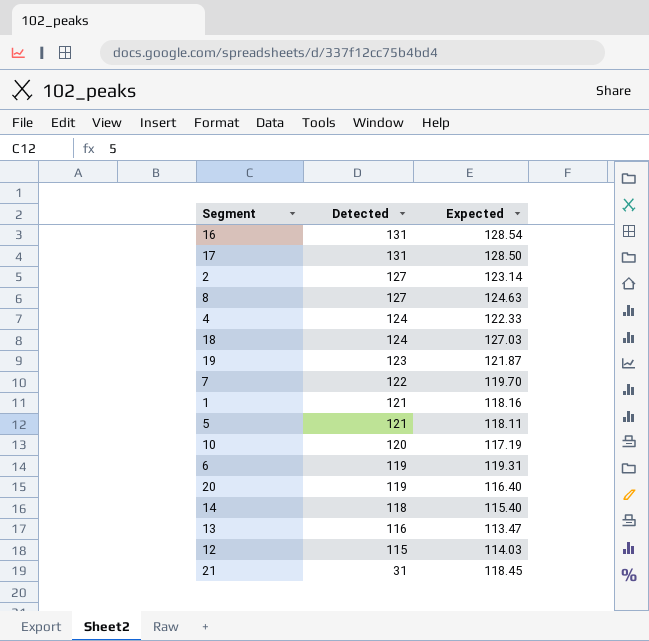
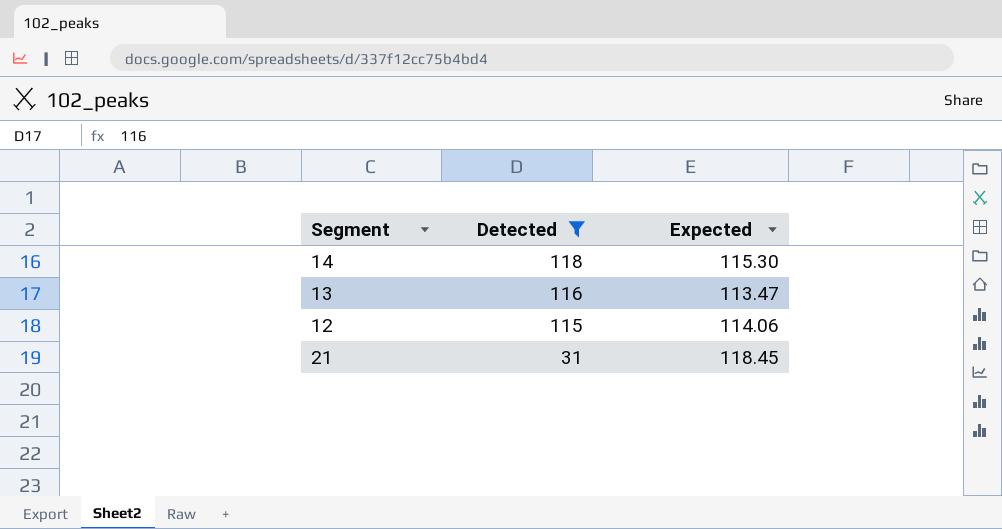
filter: none -> Detected <= 118
14 | Expected: 115.40 -> 115.30
12 | Expected: 114.03 -> 114.06

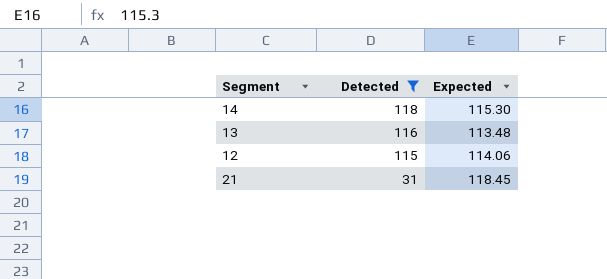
13 | Expected: 113.47 -> 113.48

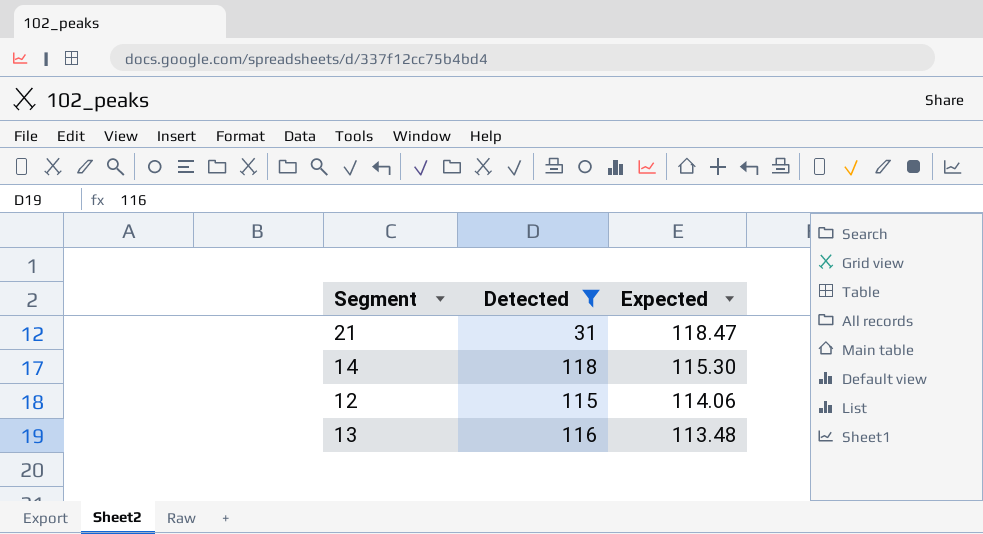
row order: Detected descending -> Expected descending
21 | Expected: 118.45 -> 118.47

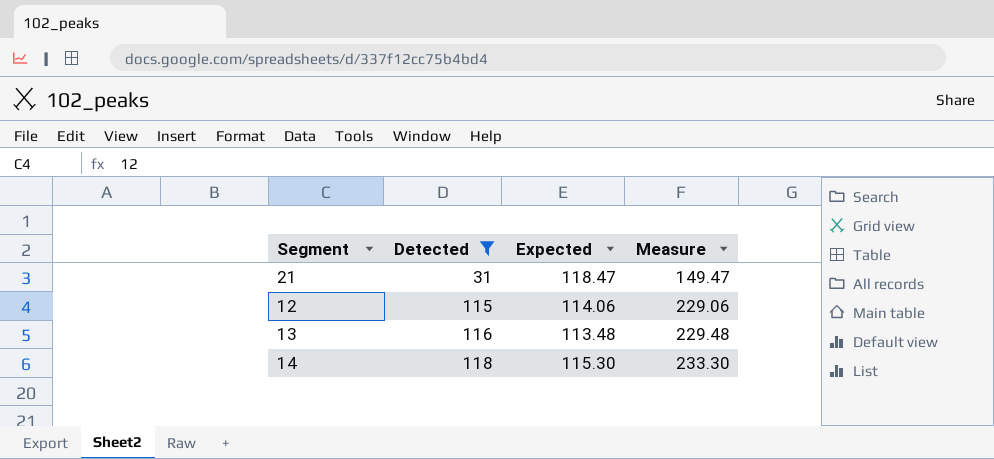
row order: Expected descending -> Detected ascending
column Measure | formula: none -> [Detected] + [Expected]

